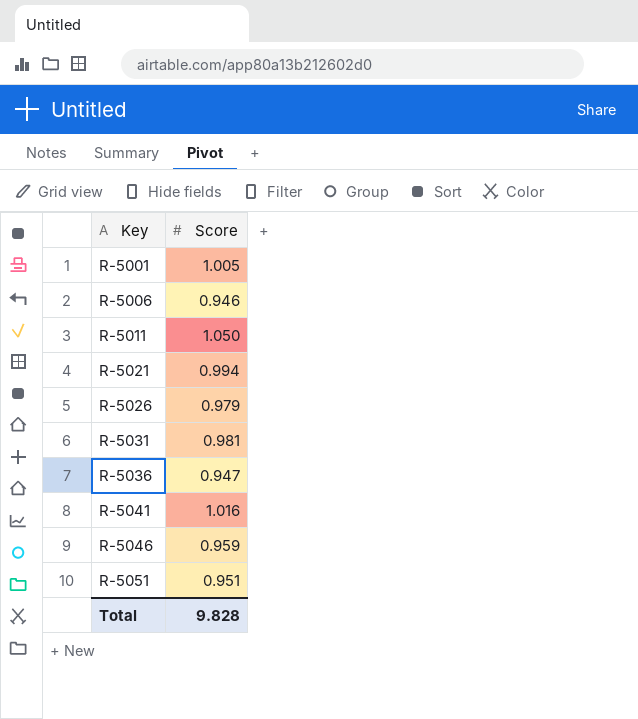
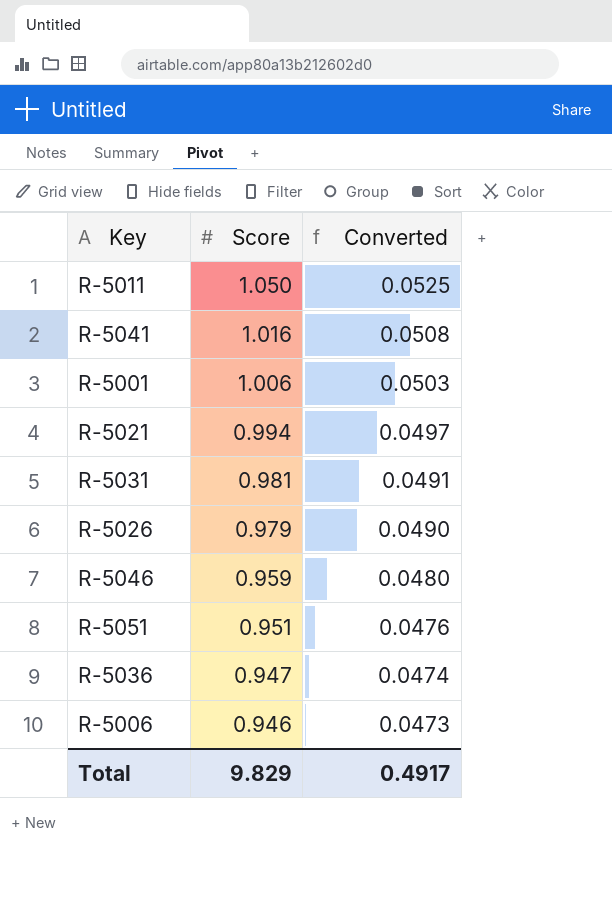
row order: Key ascending -> Score descending
column Converted | formula: none -> [Score] * 0.05
R-5001 | Score: 1.005 -> 1.006
Total | Score: 9.828 -> 9.829

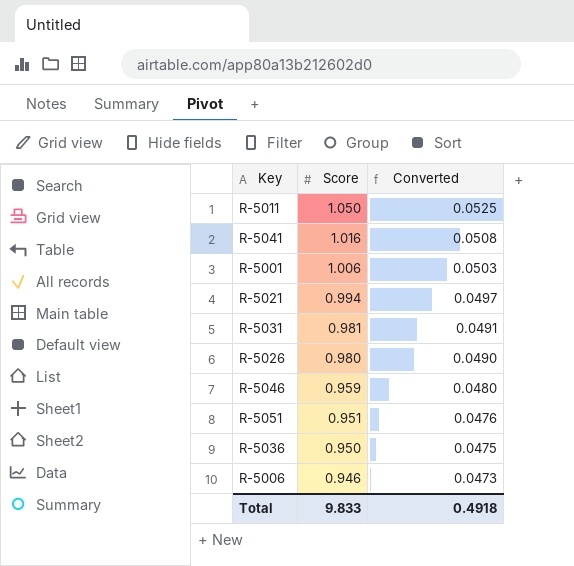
R-5026 | Score: 0.979 -> 0.980
R-5036 | Score: 0.947 -> 0.950
R-5036 | Converted: 0.0474 -> 0.0475
Total | Score: 9.829 -> 9.833
Total | Converted: 0.4917 -> 0.4918

